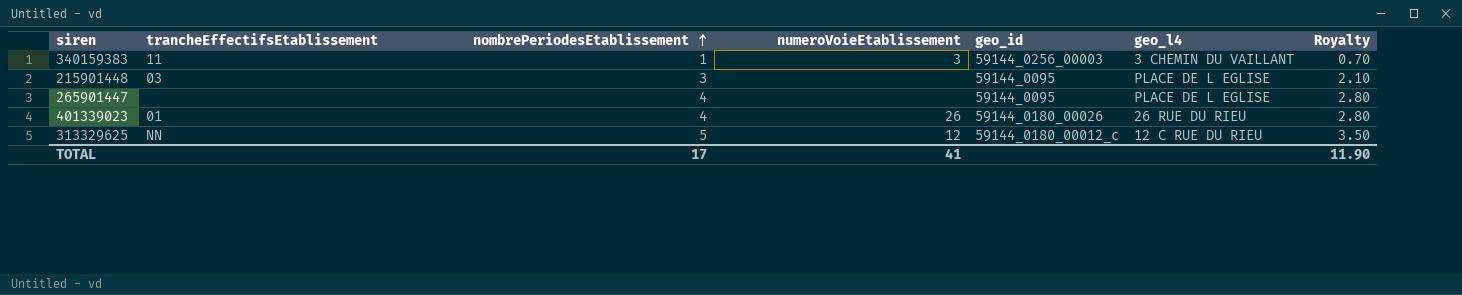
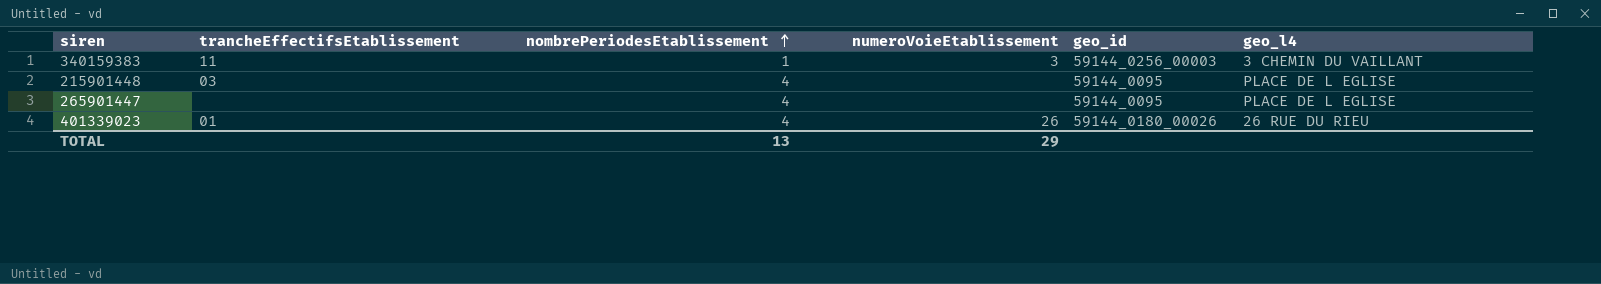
column Royalty | formula: [nombrePeriodesEtablissement] * 0.7 -> none
row 313329625: NN | 5 | 12 | 59144_0180_00012_c | 12 C RUE DU RIEU | 3.50 -> none
215901448 | nombrePeriodesEtablissement: 3 -> 4
TOTAL | nombrePeriodesEtablissement: 17 -> 13
TOTAL | numeroVoieEtablissement: 41 -> 29

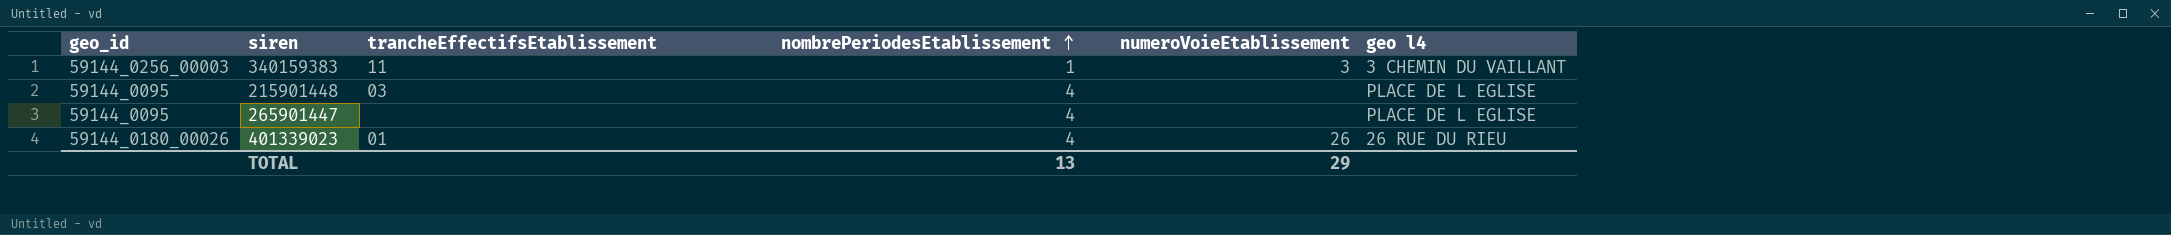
column geo_id | position: 5 -> 1
column name: geo_l4 -> geo l4

